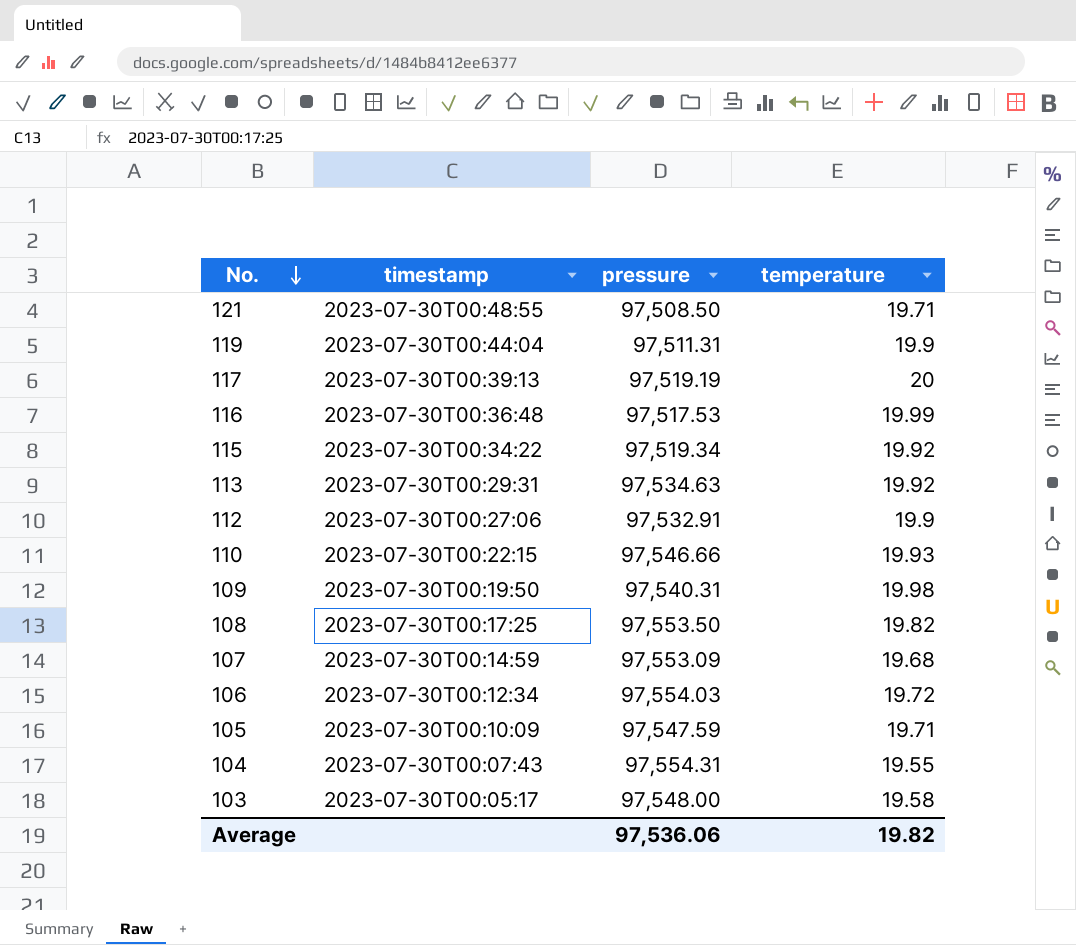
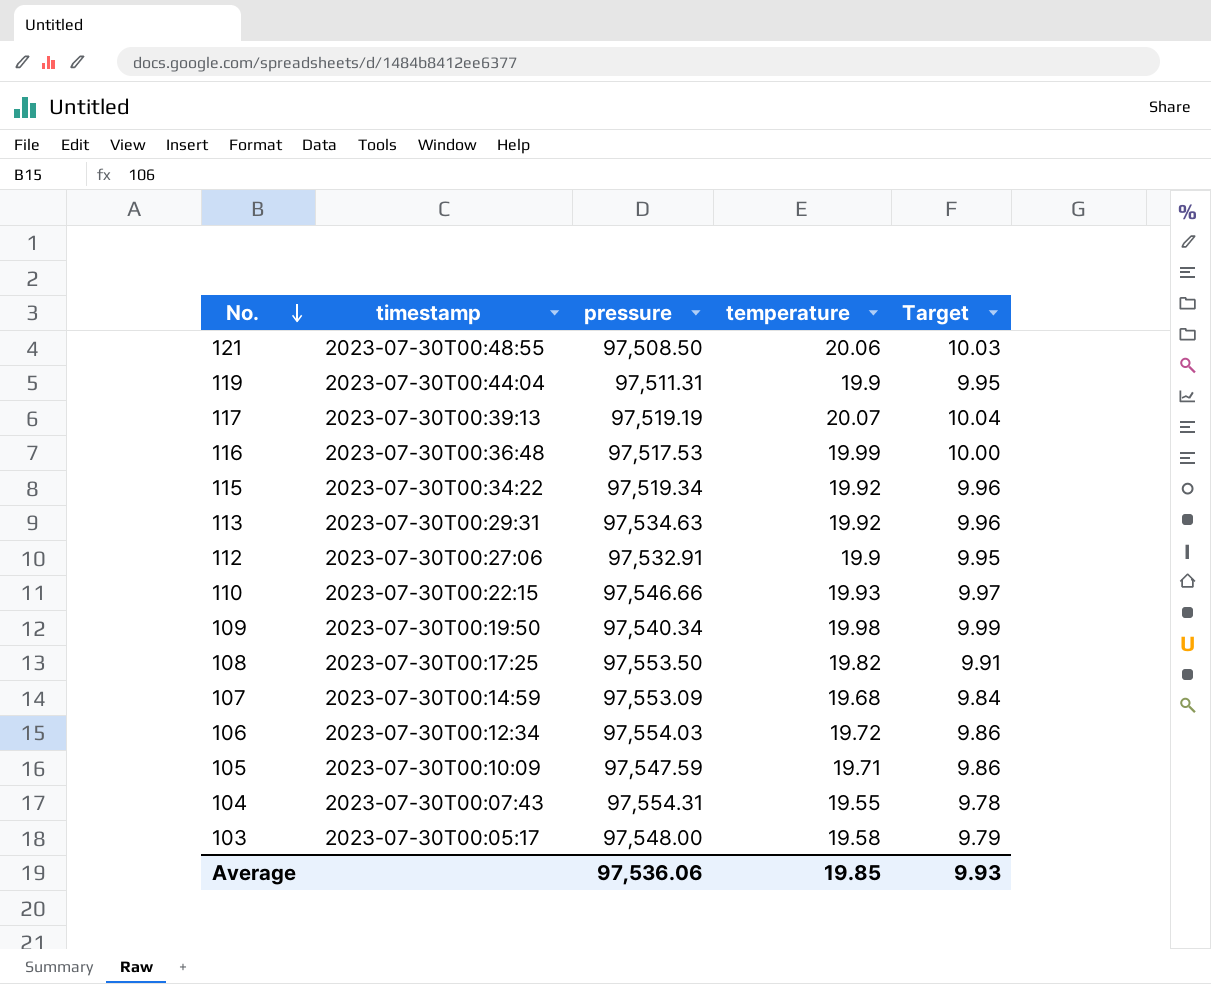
column Target | formula: none -> [temperature] * 0.5
121 | temperature: 19.71 -> 20.06
117 | temperature: 20 -> 20.07
109 | pressure: 97,540.31 -> 97,540.34
Average | temperature: 19.82 -> 19.85

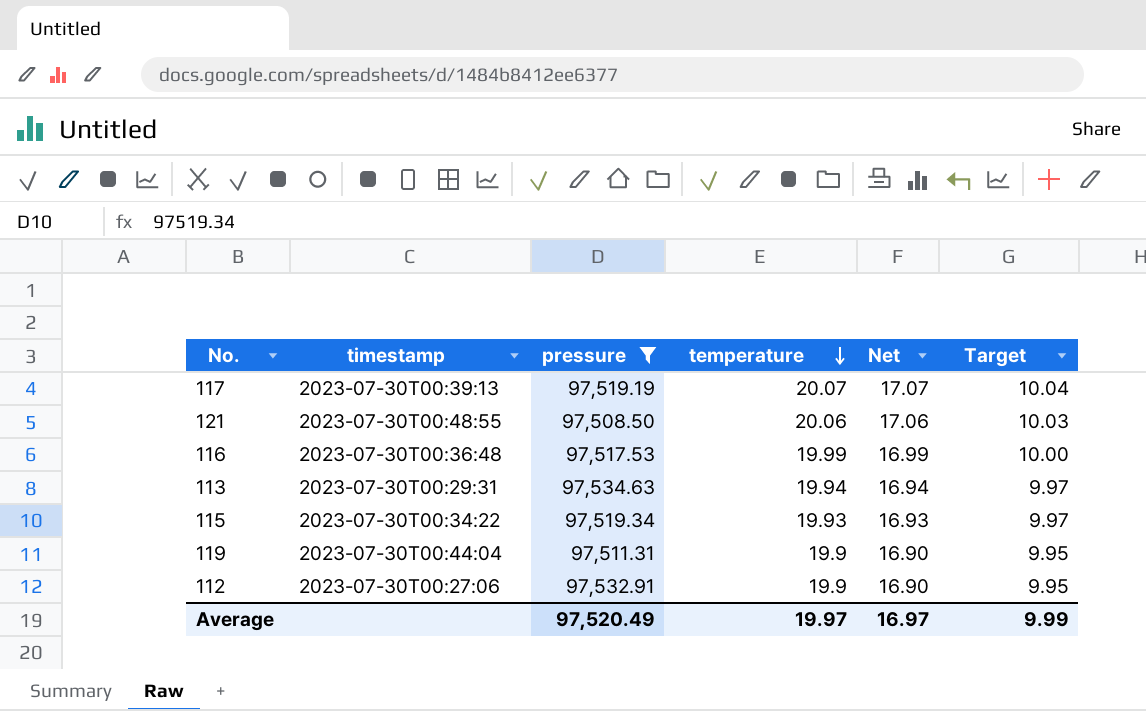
filter: none -> pressure <= 97,534.63
row order: No. descending -> temperature descending
column Net | formula: none -> [temperature] - 3
113 | temperature: 19.92 -> 19.94
113 | Target: 9.96 -> 9.97
115 | temperature: 19.92 -> 19.93
115 | Target: 9.96 -> 9.97
Average | pressure: 97,536.06 -> 97,520.49
Average | temperature: 19.85 -> 19.97
Average | Target: 9.93 -> 9.99

